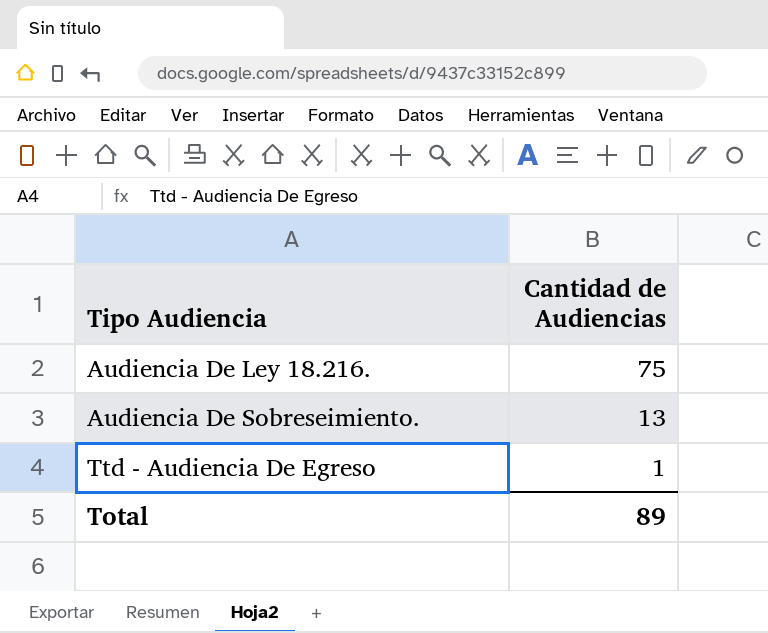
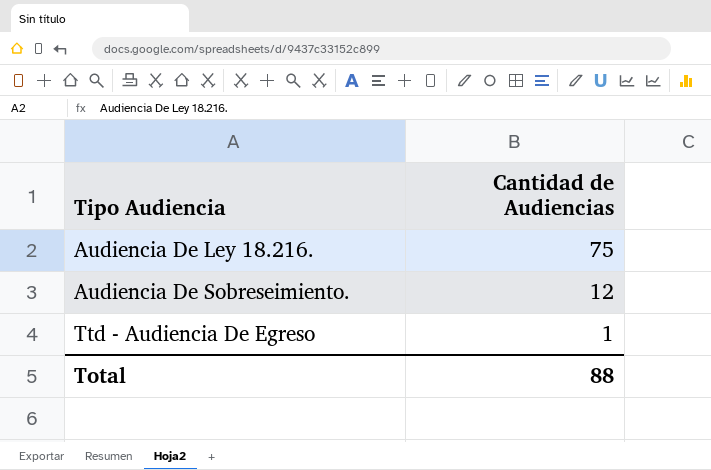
Audiencia De Sobreseimiento. | Cantidad de Audiencias: 13 -> 12
Total | Cantidad de Audiencias: 89 -> 88

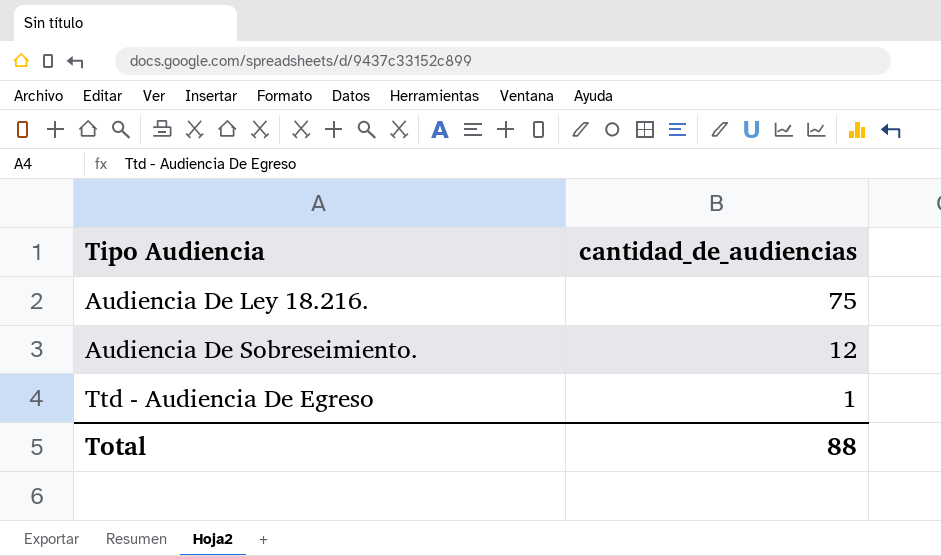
column name: Cantidad de Audiencias -> cantidad_de_audiencias

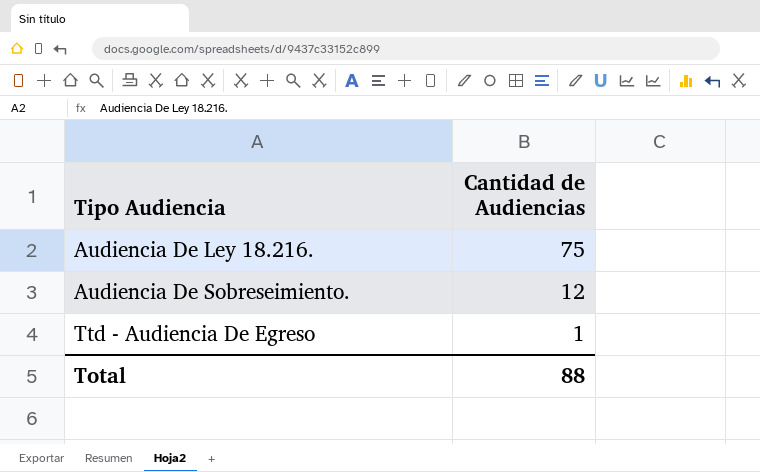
column name: cantidad_de_audiencias -> Cantidad de Audiencias

